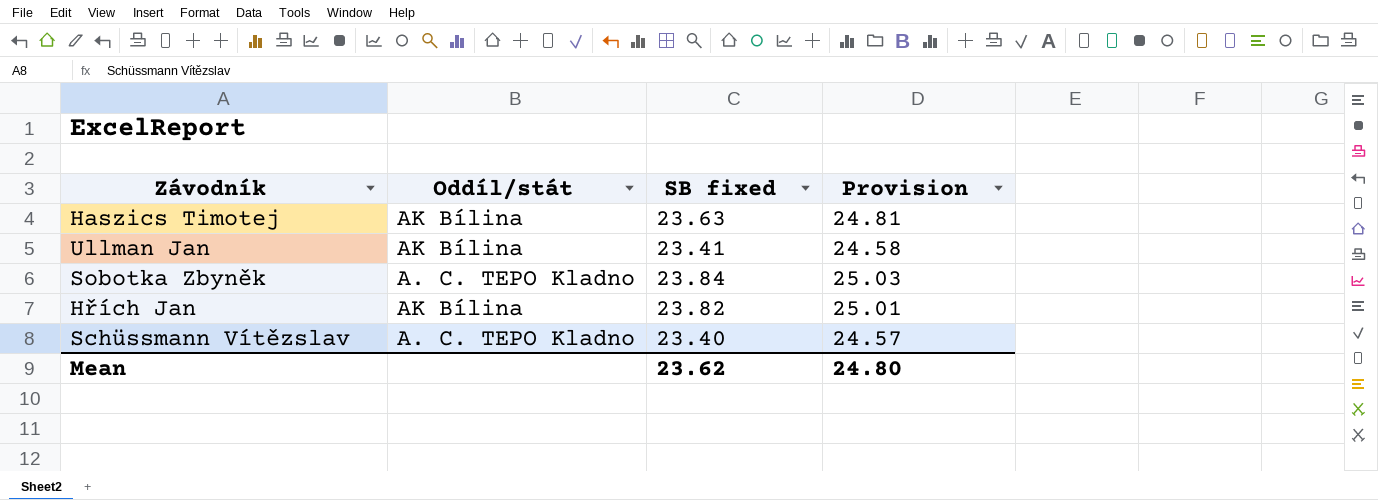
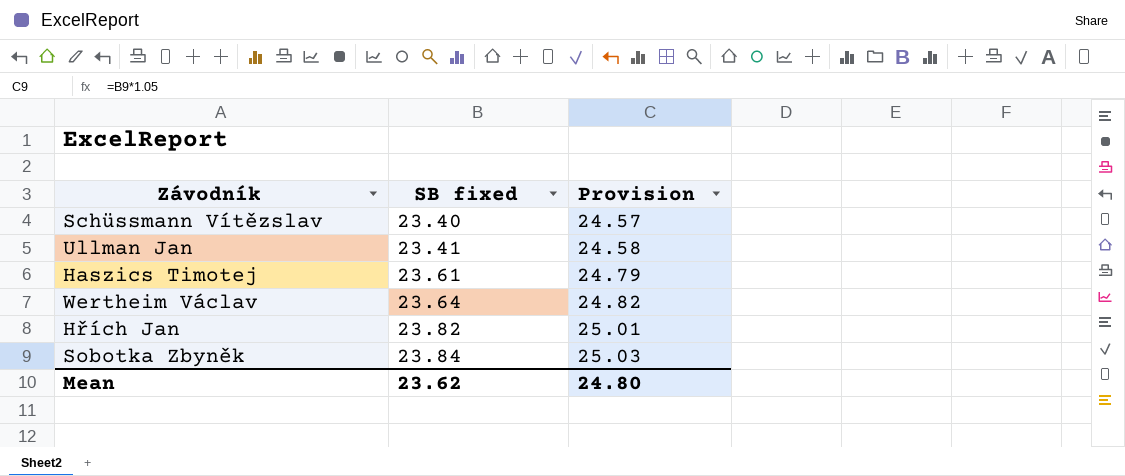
row order: none -> SB fixed ascending
column Oddíl/stát | position: 2 -> none
Haszics Timotej | SB fixed: 23.63 -> 23.61
Haszics Timotej | Provision: 24.81 -> 24.79
row Wertheim Václav: none -> 23.64 | 24.82

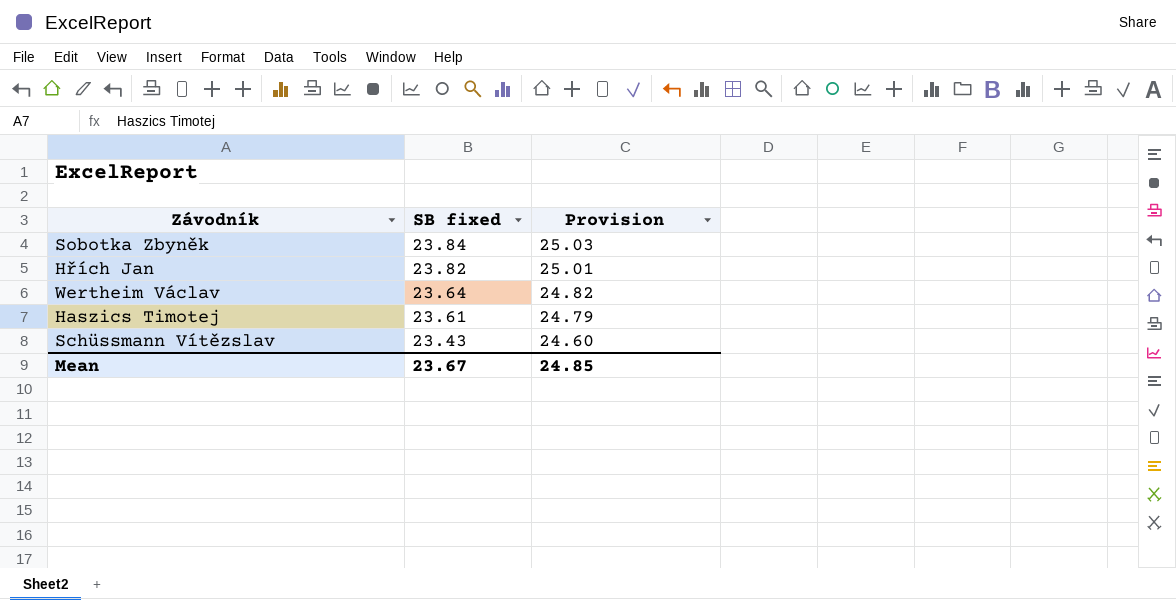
row order: SB fixed ascending -> SB fixed descending
row Ullman Jan: 23.41 | 24.58 -> none
Schüssmann Vítězslav | SB fixed: 23.40 -> 23.43
Schüssmann Vítězslav | Provision: 24.57 -> 24.60
Mean | SB fixed: 23.62 -> 23.67
Mean | Provision: 24.80 -> 24.85

